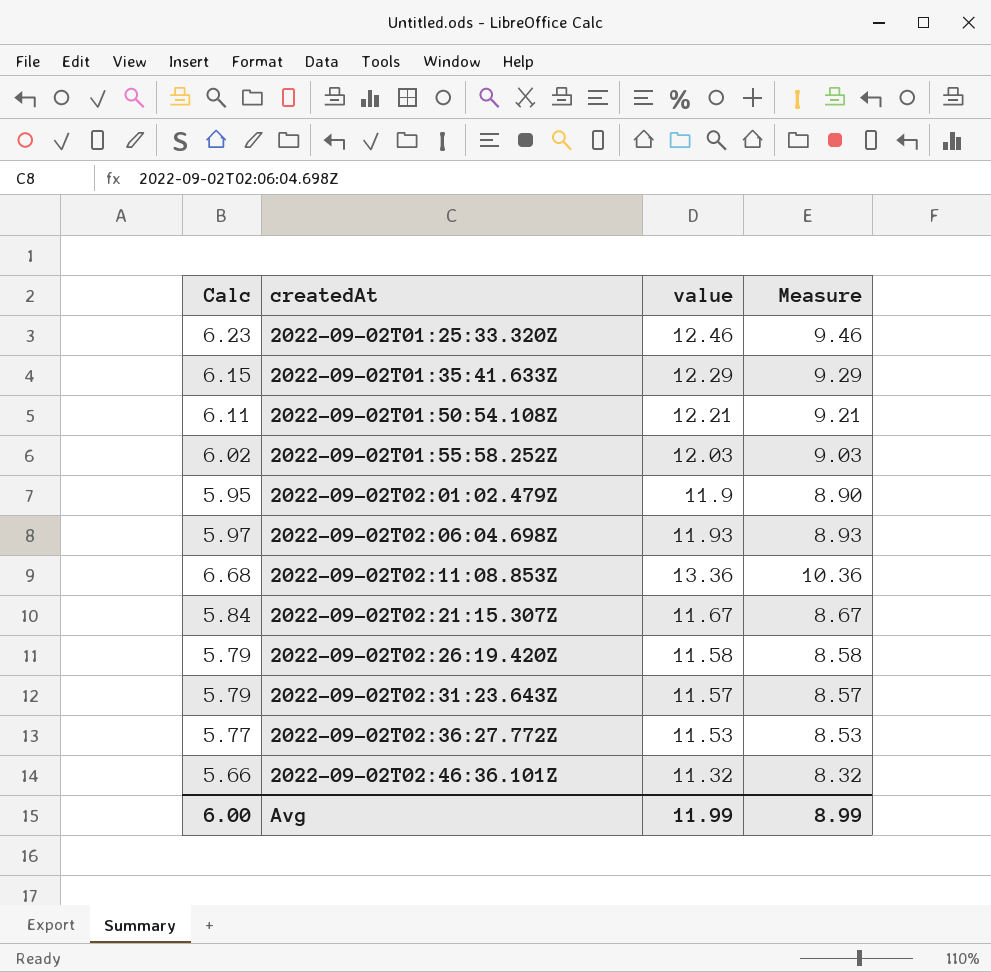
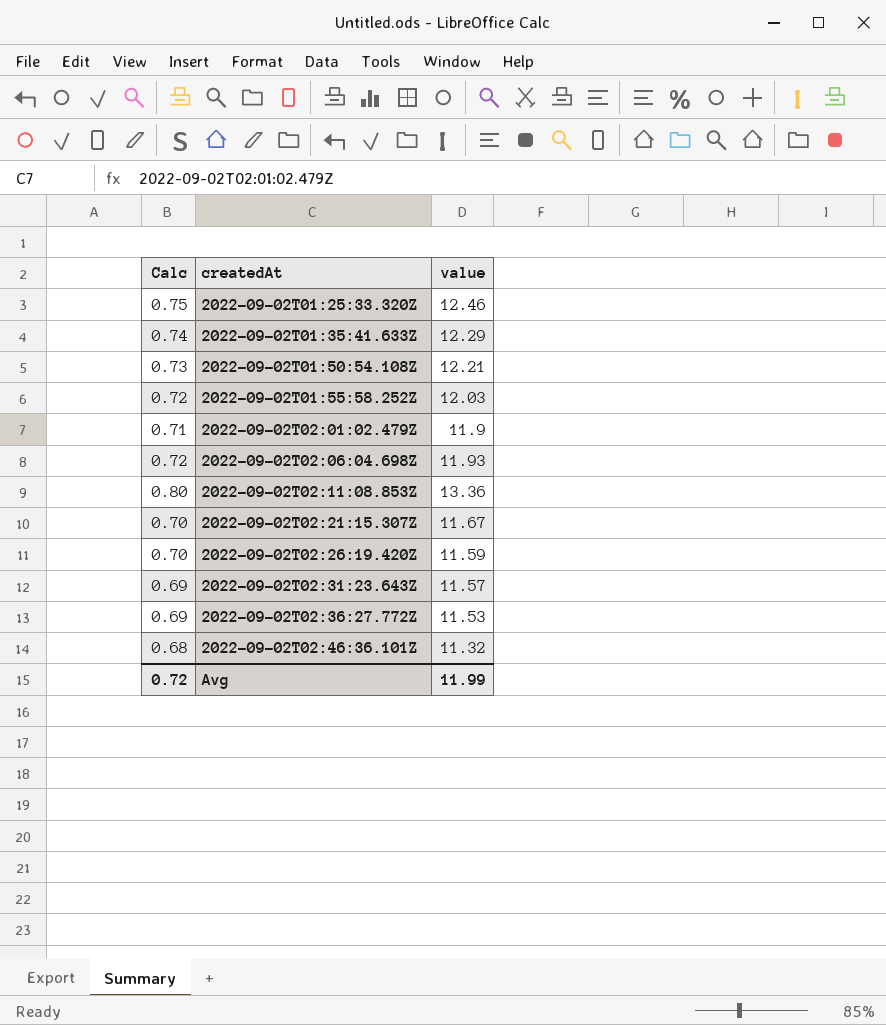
column Measure | formula: [value] - 3 -> none
column Calc | formula: [value] * 0.5 -> [value] * 0.06
2022-09-02T02:26:19.420Z | value: 11.58 -> 11.59
Avg | Calc: 6.00 -> 0.72

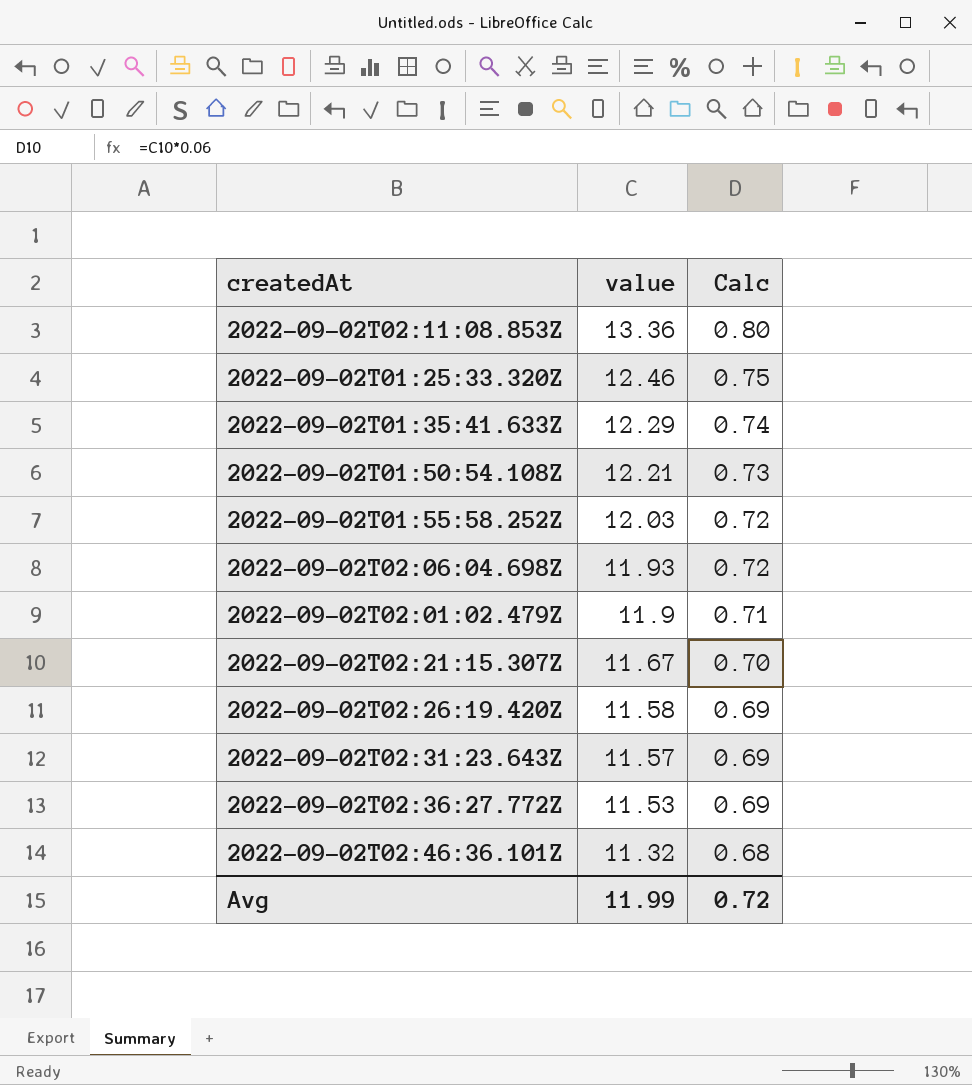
row order: createdAt ascending -> value descending
column Calc | position: 1 -> 3
2022-09-02T02:26:19.420Z | value: 11.59 -> 11.58
2022-09-02T02:26:19.420Z | Calc: 0.70 -> 0.69

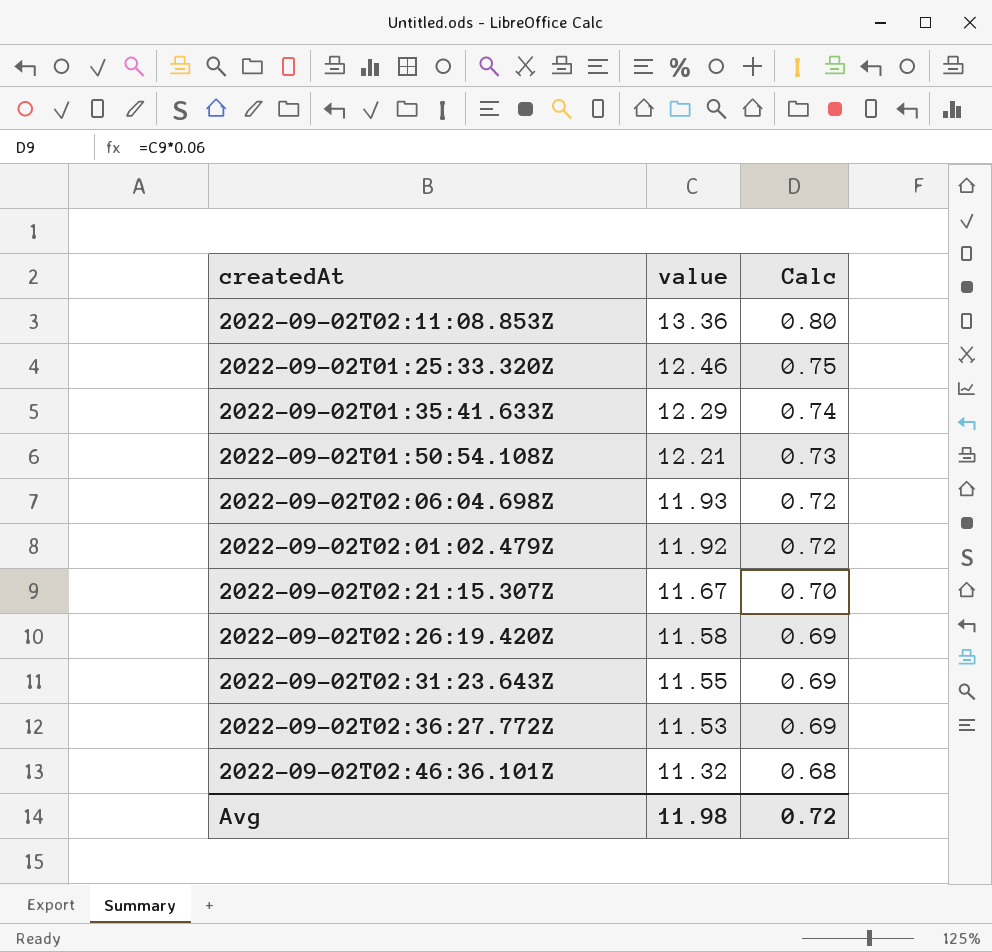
row 2022-09-02T01:55:58.252Z: 12.03 | 0.72 -> none
2022-09-02T02:01:02.479Z | value: 11.9 -> 11.92
2022-09-02T02:01:02.479Z | Calc: 0.71 -> 0.72
2022-09-02T02:31:23.643Z | value: 11.57 -> 11.55
Avg | value: 11.99 -> 11.98

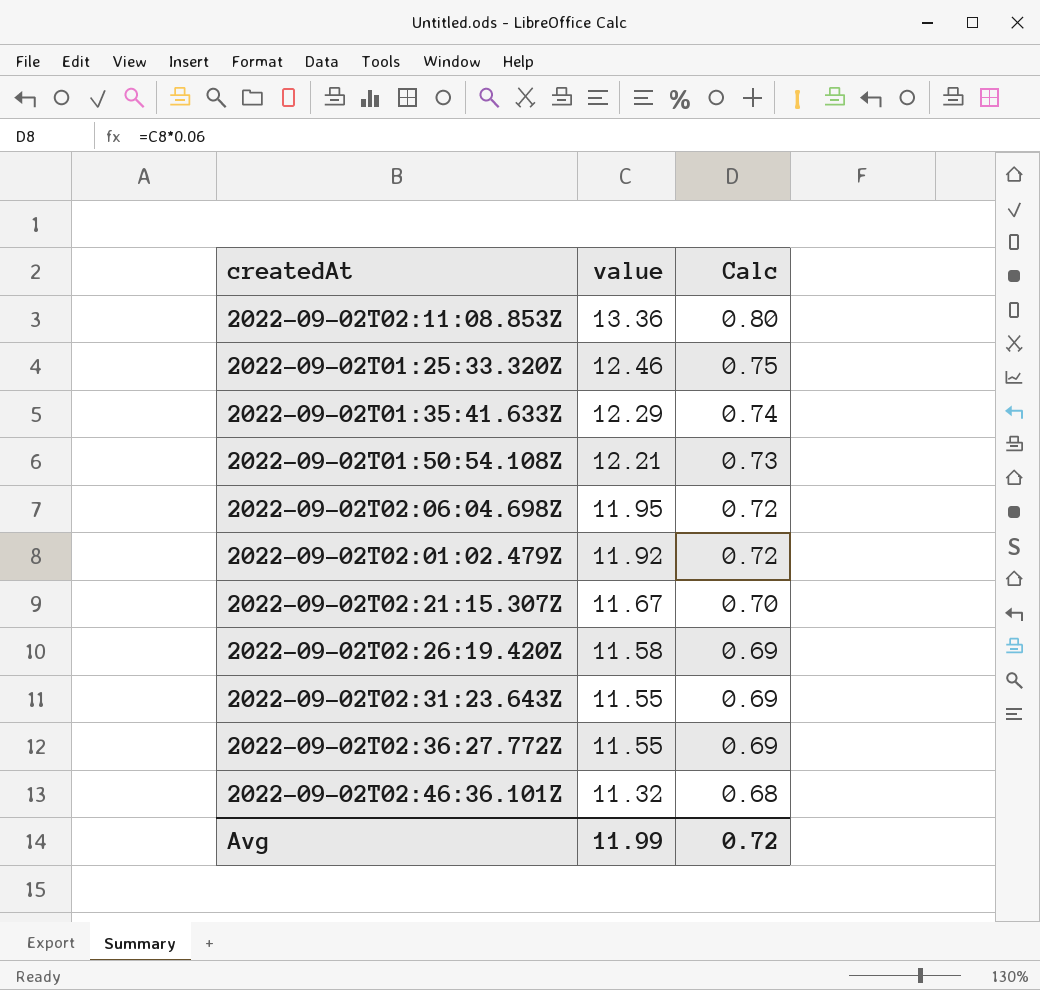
2022-09-02T02:06:04.698Z | value: 11.93 -> 11.95
2022-09-02T02:36:27.772Z | value: 11.53 -> 11.55
Avg | value: 11.98 -> 11.99

